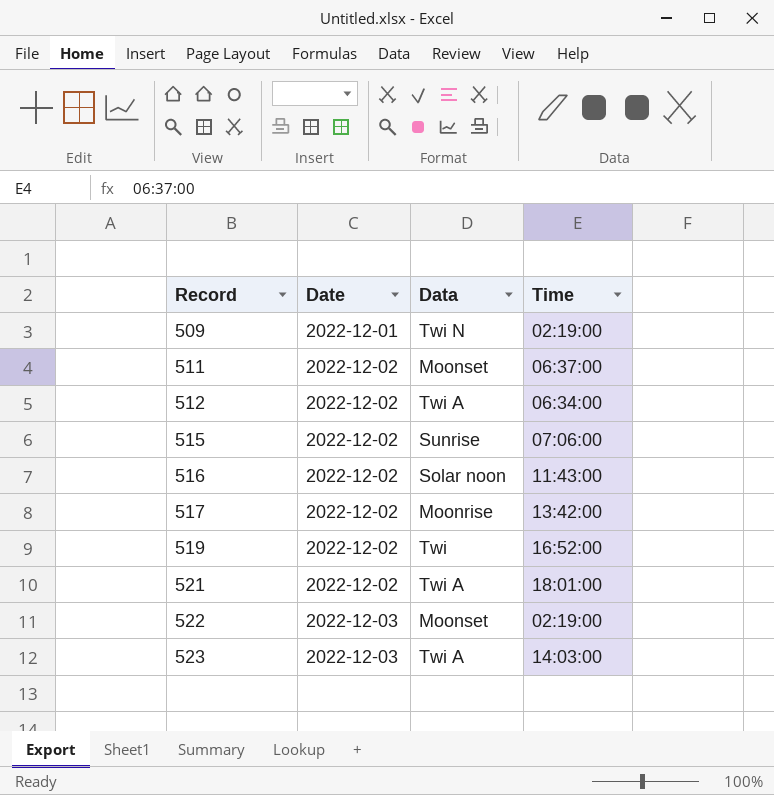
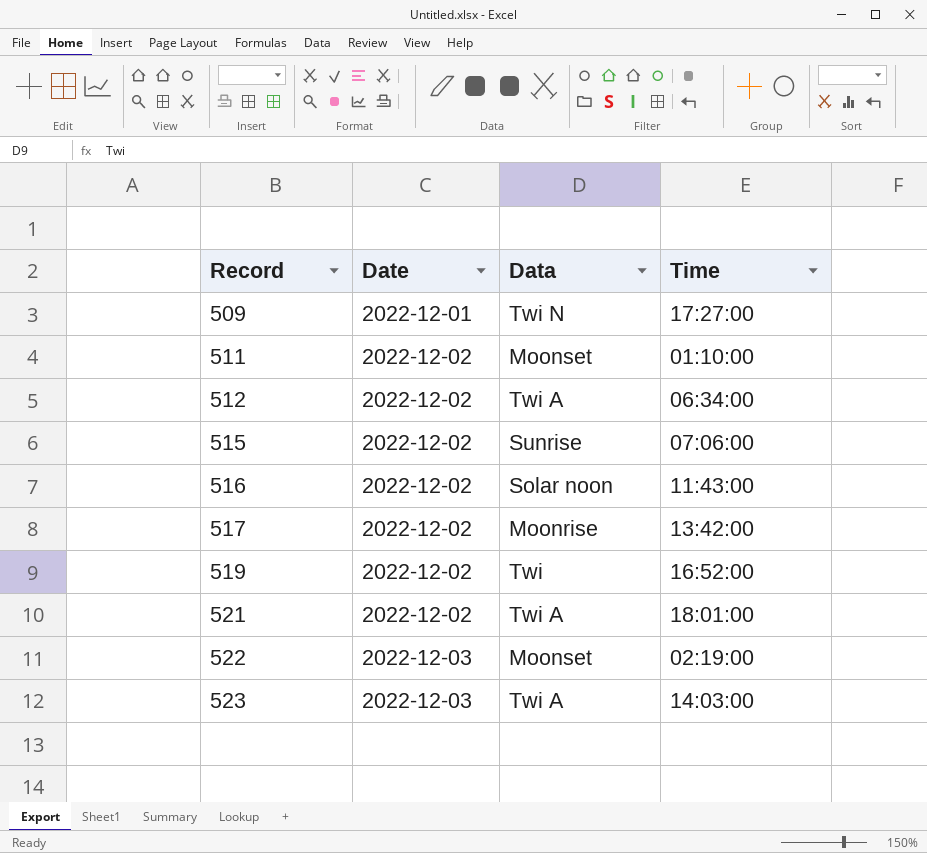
509 | Time: 02:19:00 -> 17:27:00
511 | Time: 06:37:00 -> 01:10:00

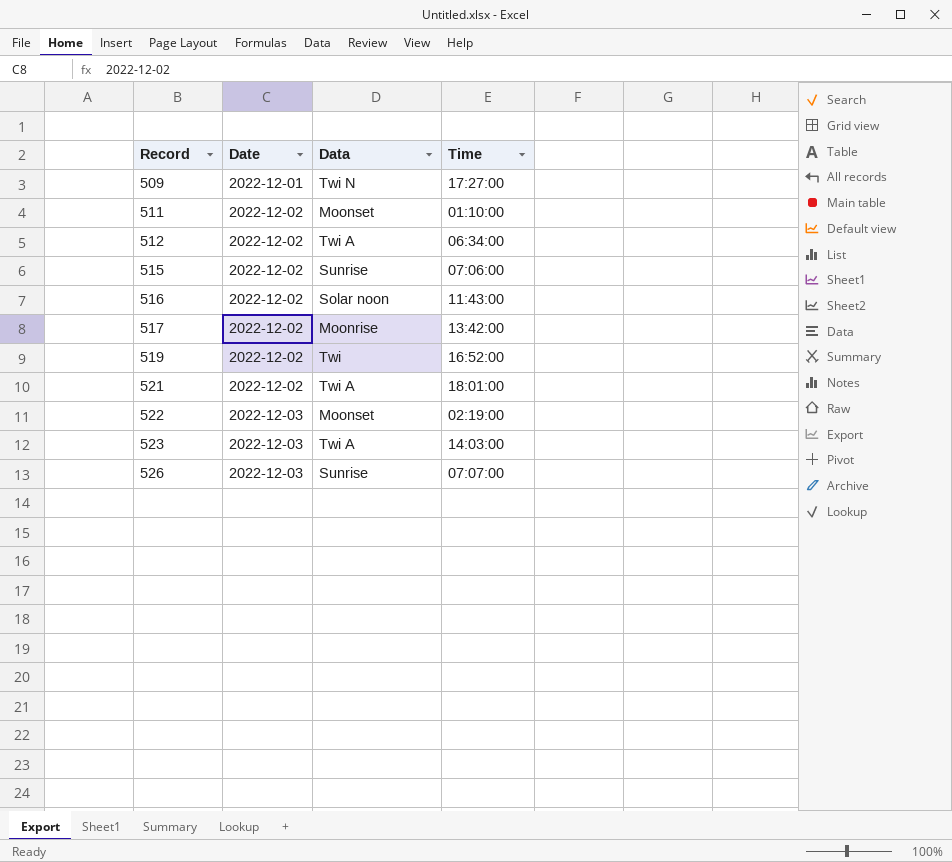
row 526: none -> 2022-12-03 | Sunrise | 07:07:00

